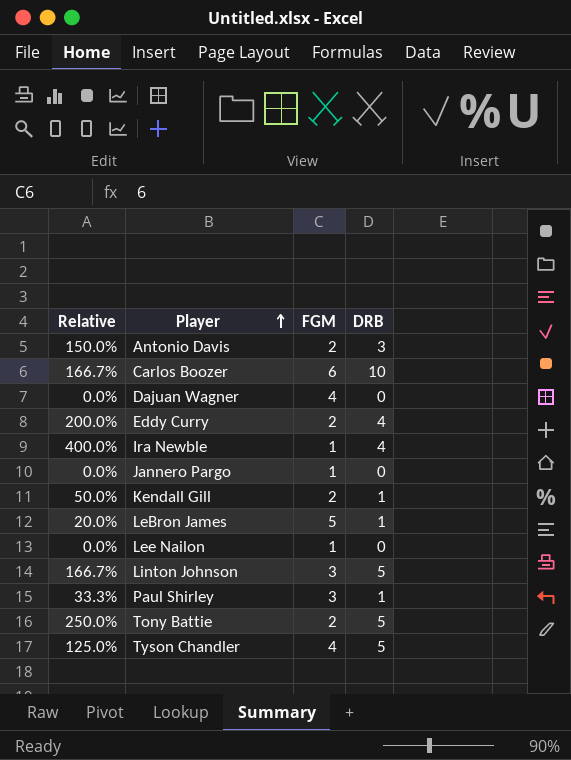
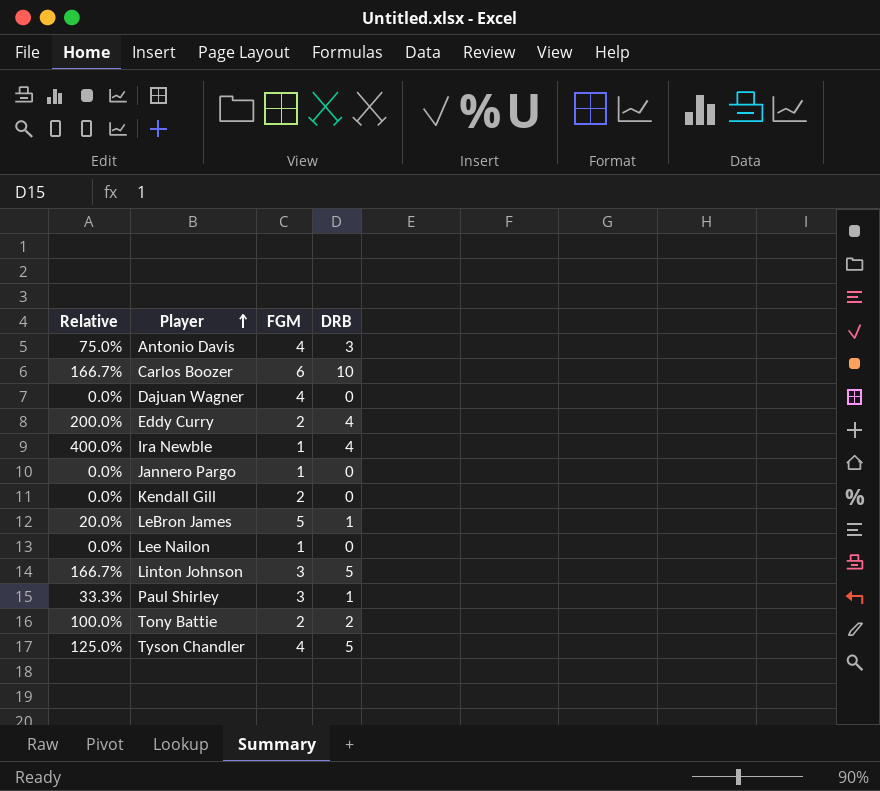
Antonio Davis | Relative: 150.0% -> 75.0%
Antonio Davis | FGM: 2 -> 4
Kendall Gill | Relative: 50.0% -> 0.0%
Kendall Gill | DRB: 1 -> 0
Tony Battie | Relative: 250.0% -> 100.0%
Tony Battie | DRB: 5 -> 2

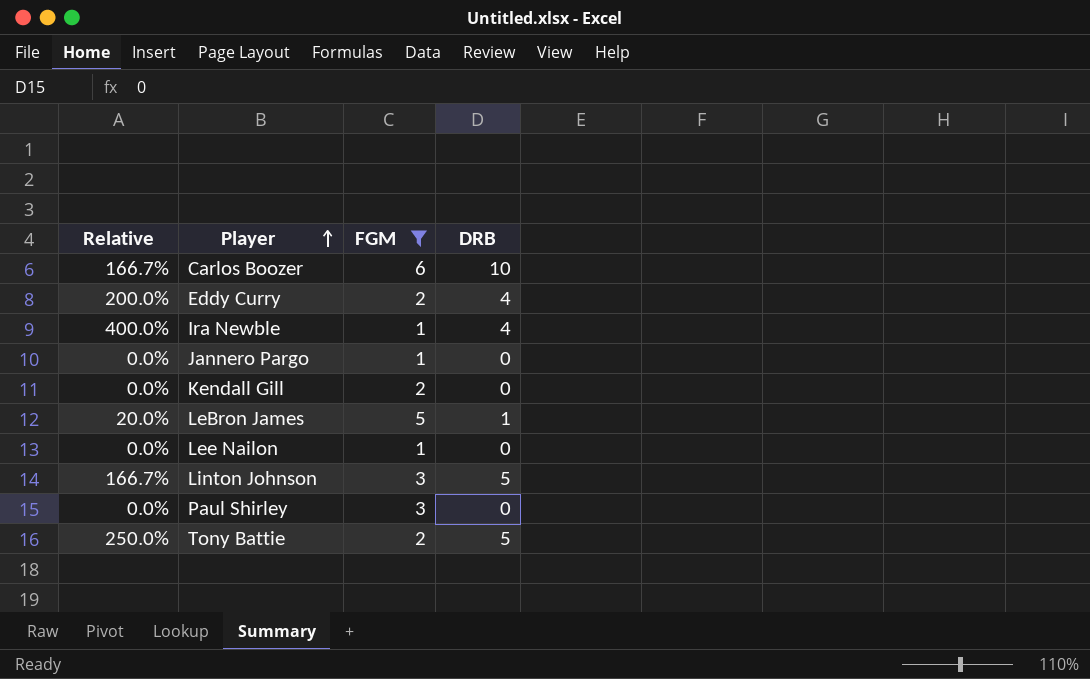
filter: none -> FGM != 4
Paul Shirley | Relative: 33.3% -> 0.0%
Paul Shirley | DRB: 1 -> 0
Tony Battie | Relative: 100.0% -> 250.0%
Tony Battie | DRB: 2 -> 5

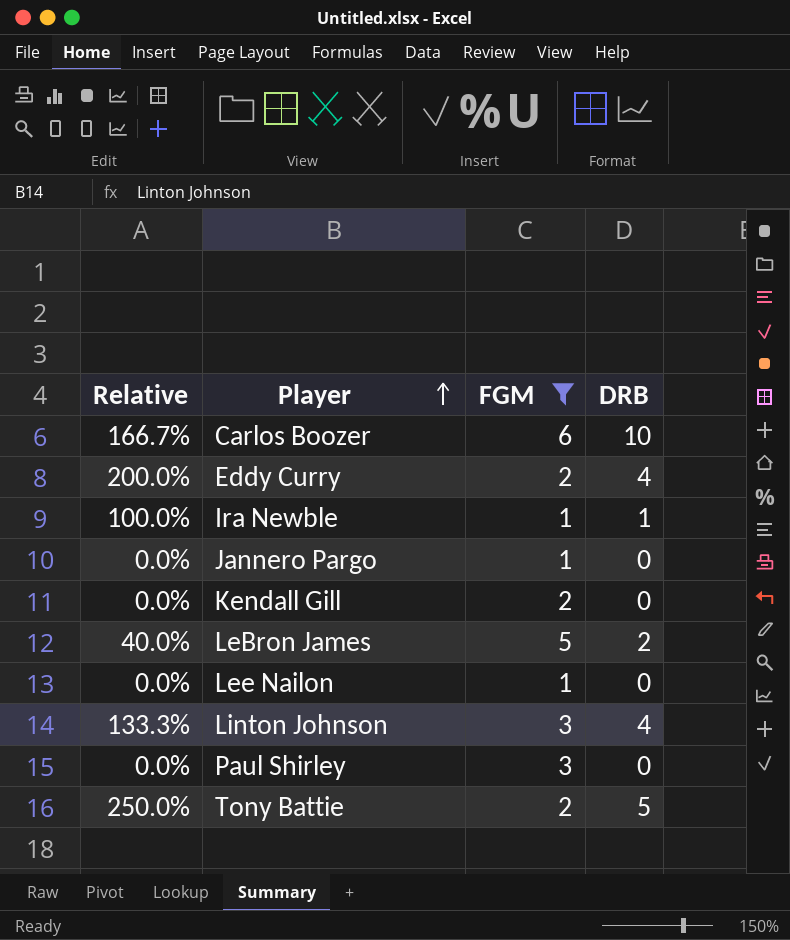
Ira Newble | Relative: 400.0% -> 100.0%
Ira Newble | DRB: 4 -> 1
LeBron James | Relative: 20.0% -> 40.0%
LeBron James | DRB: 1 -> 2
Linton Johnson | Relative: 166.7% -> 133.3%
Linton Johnson | DRB: 5 -> 4

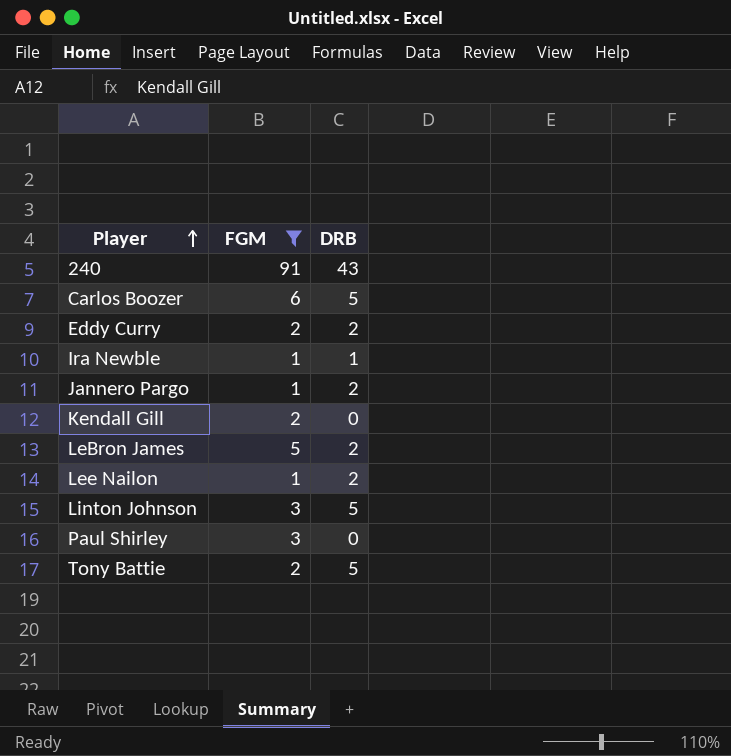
column Relative | formula: [DRB] / [FGM] -> none
row 240: none -> 91 | 43
Carlos Boozer | DRB: 10 -> 5
Eddy Curry | DRB: 4 -> 2
Jannero Pargo | DRB: 0 -> 2
Lee Nailon | DRB: 0 -> 2
Linton Johnson | DRB: 4 -> 5

